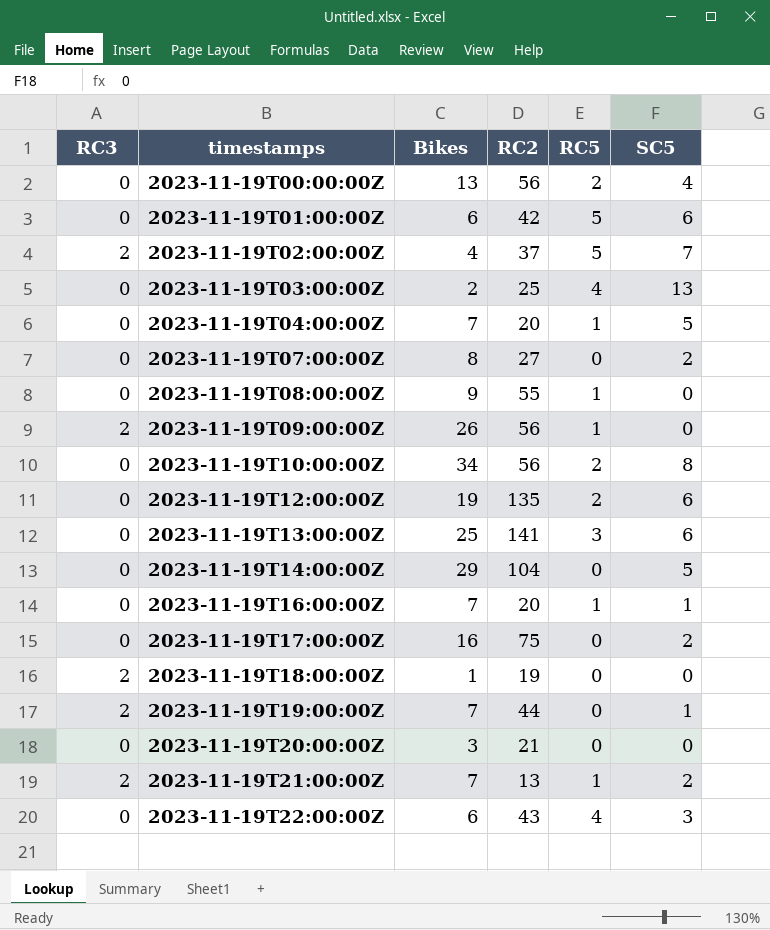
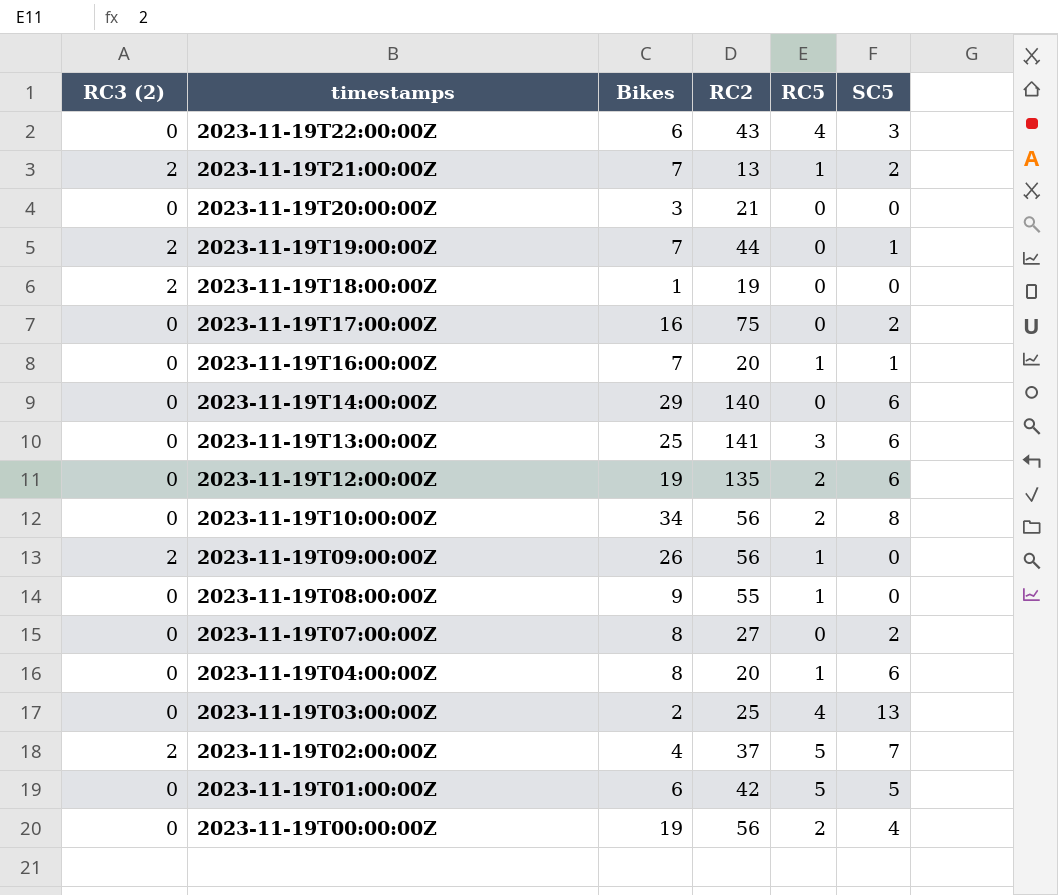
row order: timestamps ascending -> timestamps descending
column name: RC3 -> RC3 (2)
2023-11-19T14:00:00Z | RC2: 104 -> 140
2023-11-19T14:00:00Z | SC5: 5 -> 6
2023-11-19T04:00:00Z | Bikes: 7 -> 8
2023-11-19T04:00:00Z | SC5: 5 -> 6
2023-11-19T01:00:00Z | SC5: 6 -> 5
2023-11-19T00:00:00Z | Bikes: 13 -> 19

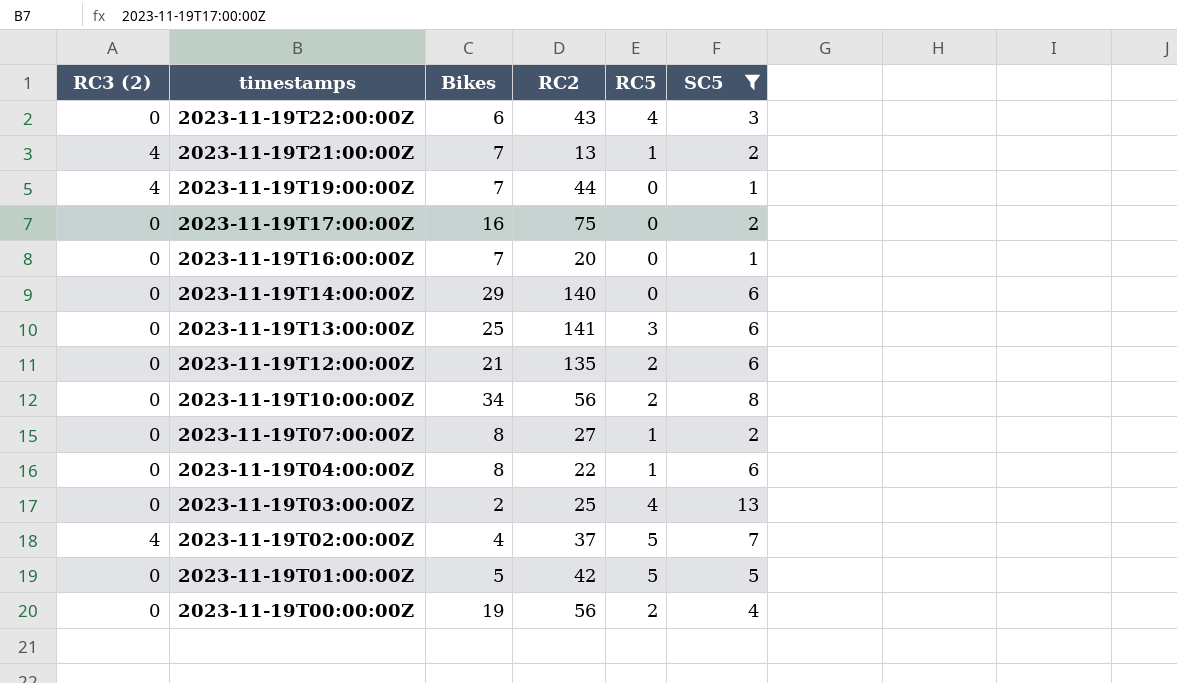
filter: none -> SC5 != 0
2023-11-19T21:00:00Z | RC3 (2): 2 -> 4
2023-11-19T19:00:00Z | RC3 (2): 2 -> 4
2023-11-19T16:00:00Z | RC5: 1 -> 0
2023-11-19T12:00:00Z | Bikes: 19 -> 21
2023-11-19T07:00:00Z | RC5: 0 -> 1
2023-11-19T04:00:00Z | RC2: 20 -> 22
2023-11-19T02:00:00Z | RC3 (2): 2 -> 4
2023-11-19T01:00:00Z | Bikes: 6 -> 5

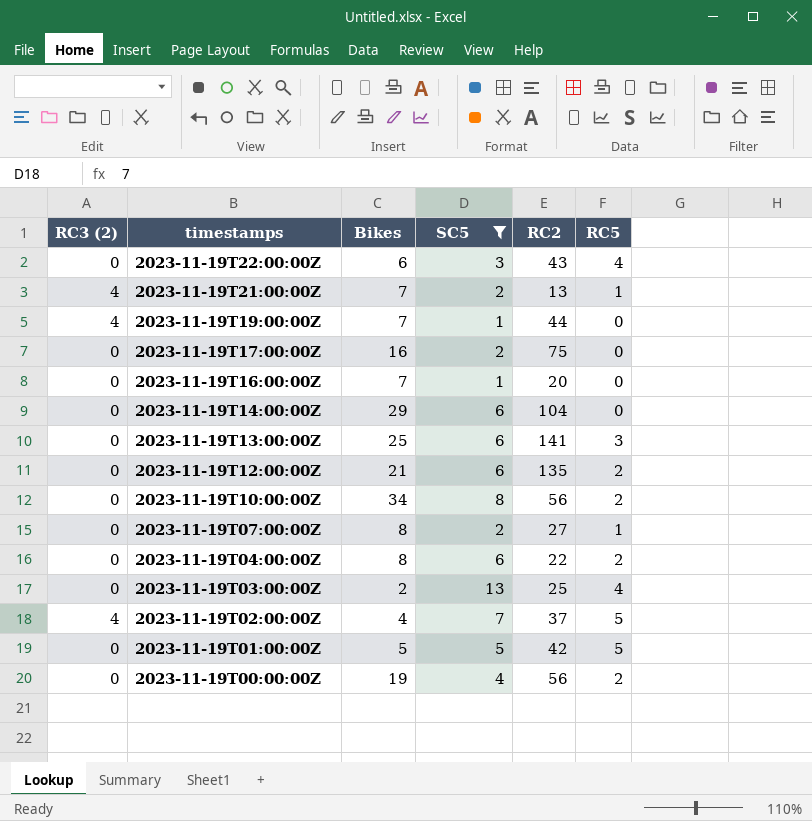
column SC5 | position: 6 -> 4
2023-11-19T14:00:00Z | RC2: 140 -> 104
2023-11-19T04:00:00Z | RC5: 1 -> 2

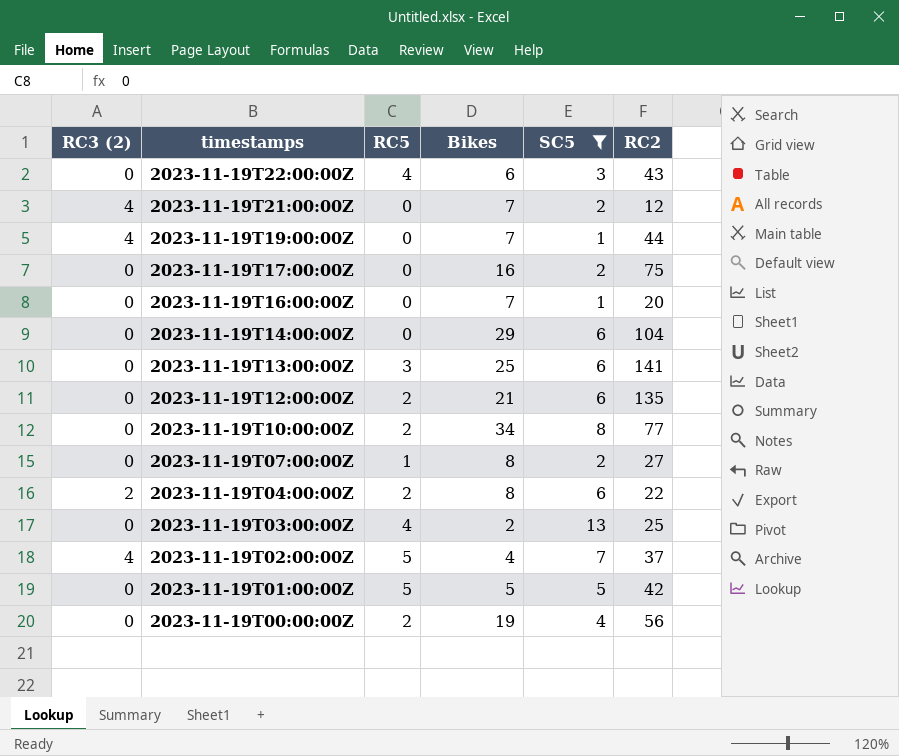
column RC5 | position: 6 -> 3
2023-11-19T21:00:00Z | RC5: 1 -> 0
2023-11-19T21:00:00Z | RC2: 13 -> 12
2023-11-19T10:00:00Z | RC2: 56 -> 77
2023-11-19T04:00:00Z | RC3 (2): 0 -> 2

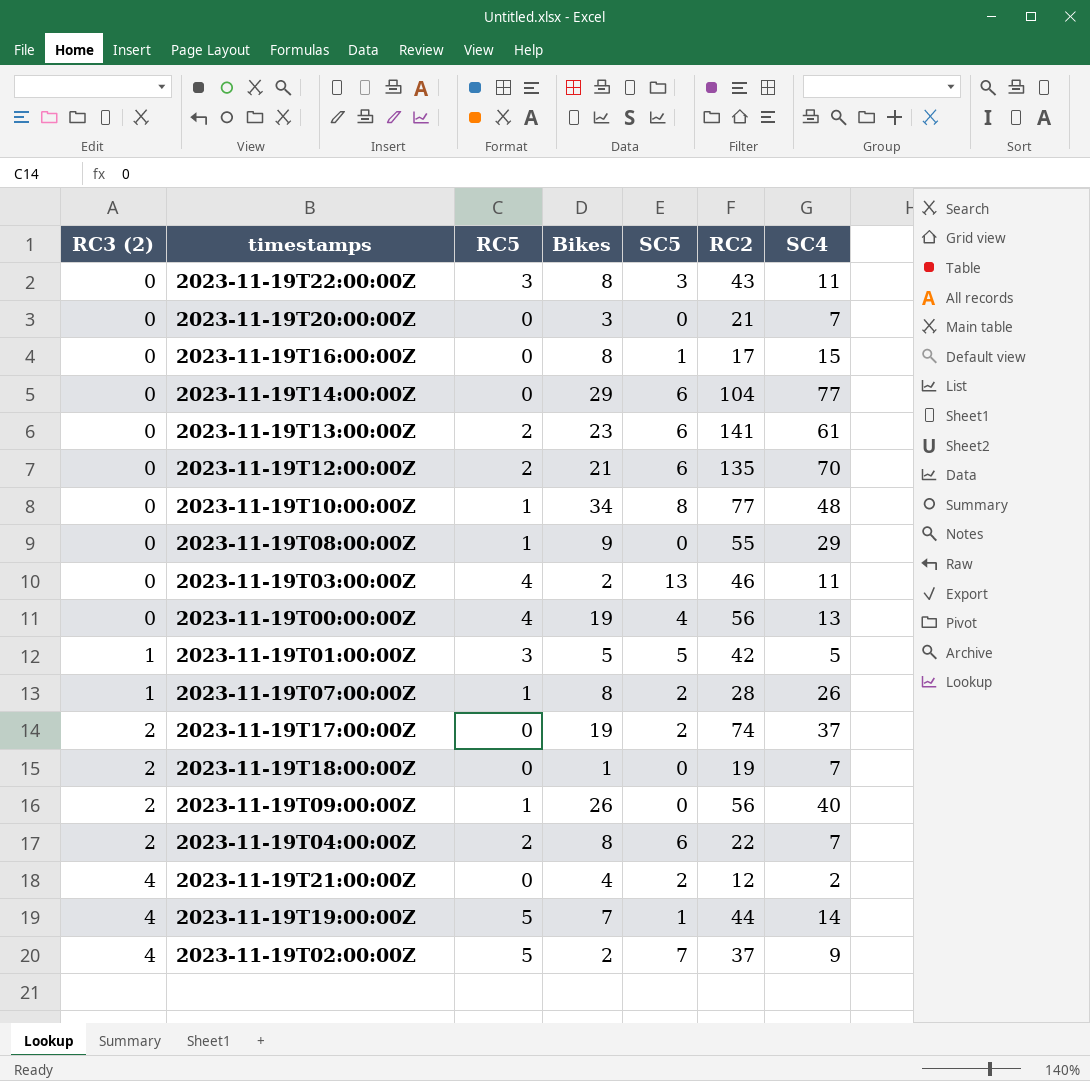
filter: SC5 != 0 -> none
row order: timestamps descending -> RC3 (2) ascending
column SC4 | position: none -> 7
2023-11-19T22:00:00Z | RC5: 4 -> 3
2023-11-19T22:00:00Z | Bikes: 6 -> 8
2023-11-19T16:00:00Z | Bikes: 7 -> 8
2023-11-19T16:00:00Z | RC2: 20 -> 17
2023-11-19T13:00:00Z | RC5: 3 -> 2
2023-11-19T13:00:00Z | Bikes: 25 -> 23
2023-11-19T10:00:00Z | RC5: 2 -> 1
2023-11-19T03:00:00Z | RC2: 25 -> 46
2023-11-19T00:00:00Z | RC5: 2 -> 4
2023-11-19T01:00:00Z | RC3 (2): 0 -> 1
2023-11-19T01:00:00Z | RC5: 5 -> 3
2023-11-19T07:00:00Z | RC3 (2): 0 -> 1
2023-11-19T07:00:00Z | RC2: 27 -> 28
2023-11-19T17:00:00Z | RC3 (2): 0 -> 2
2023-11-19T17:00:00Z | Bikes: 16 -> 19
2023-11-19T17:00:00Z | RC2: 75 -> 74
2023-11-19T21:00:00Z | Bikes: 7 -> 4
2023-11-19T19:00:00Z | RC5: 0 -> 5
2023-11-19T02:00:00Z | Bikes: 4 -> 2

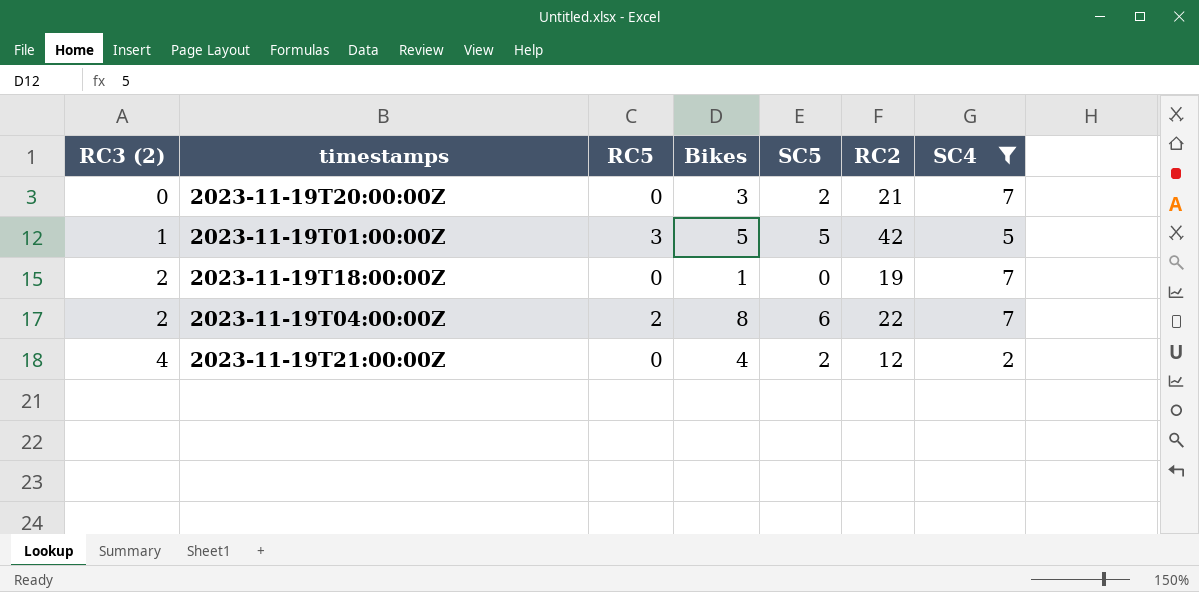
filter: none -> SC4 <= 7
2023-11-19T20:00:00Z | SC5: 0 -> 2

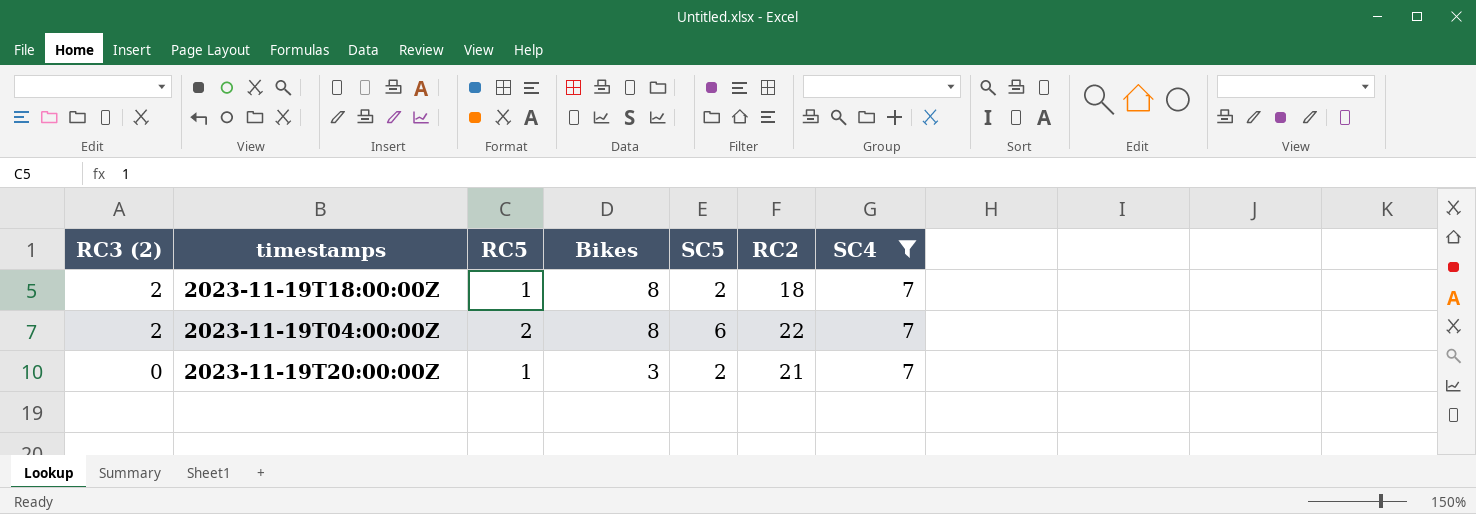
row order: RC3 (2) ascending -> RC3 (2) descending
row 2023-11-19T01:00:00Z: 1 | 3 | 5 | 5 | 42 | 5 -> none
row 2023-11-19T21:00:00Z: 4 | 0 | 4 | 2 | 12 | 2 -> none
2023-11-19T18:00:00Z | RC5: 0 -> 1
2023-11-19T18:00:00Z | Bikes: 1 -> 8
2023-11-19T18:00:00Z | SC5: 0 -> 2
2023-11-19T18:00:00Z | RC2: 19 -> 18
2023-11-19T20:00:00Z | RC5: 0 -> 1

